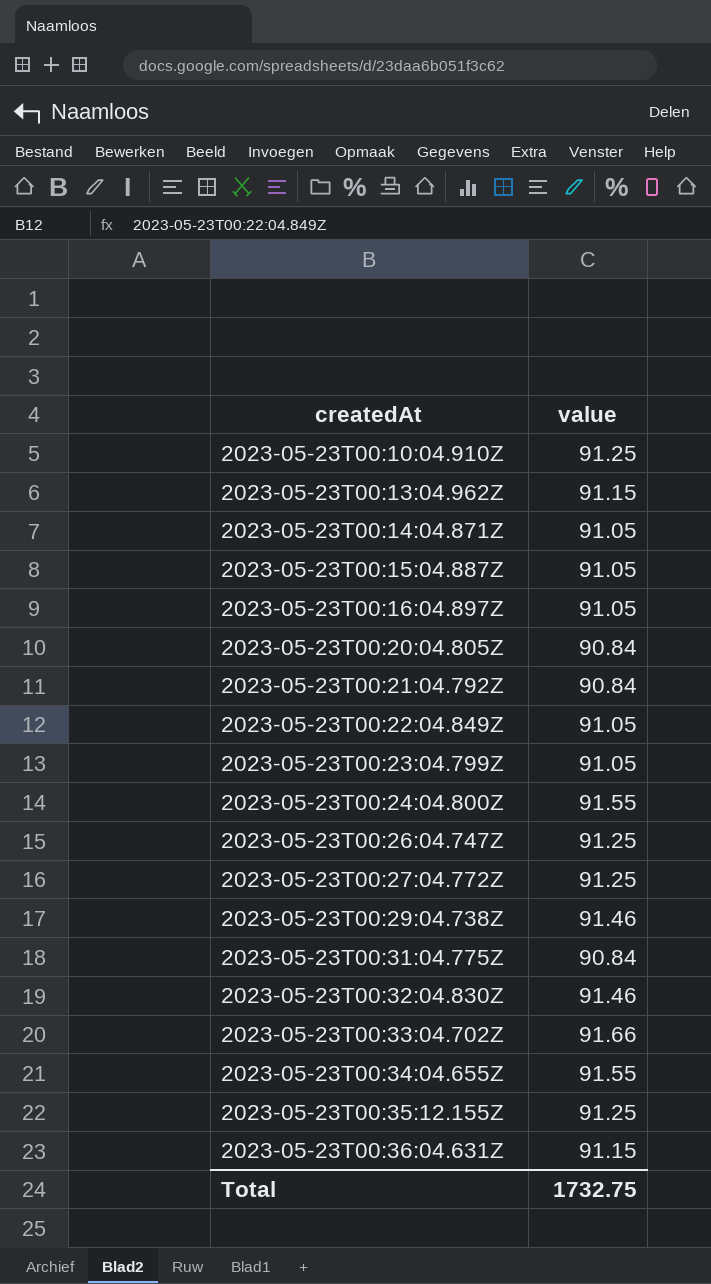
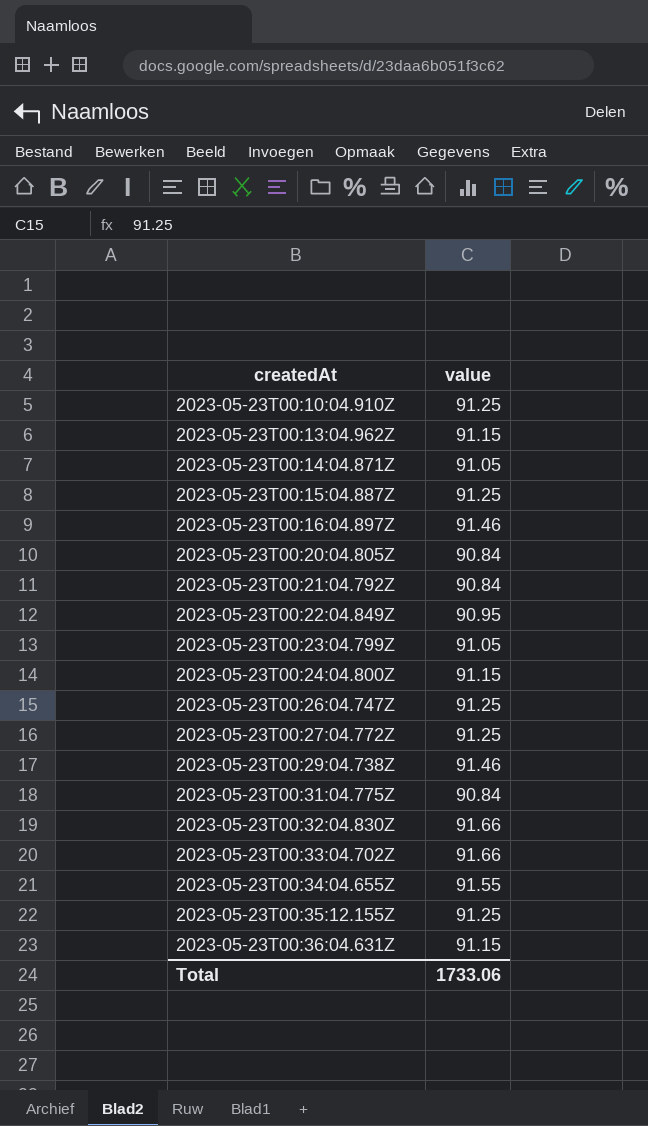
2023-05-23T00:15:04.887Z | value: 91.05 -> 91.25
2023-05-23T00:16:04.897Z | value: 91.05 -> 91.46
2023-05-23T00:22:04.849Z | value: 91.05 -> 90.95
2023-05-23T00:24:04.800Z | value: 91.55 -> 91.15
2023-05-23T00:32:04.830Z | value: 91.46 -> 91.66
Total | value: 1732.75 -> 1733.06

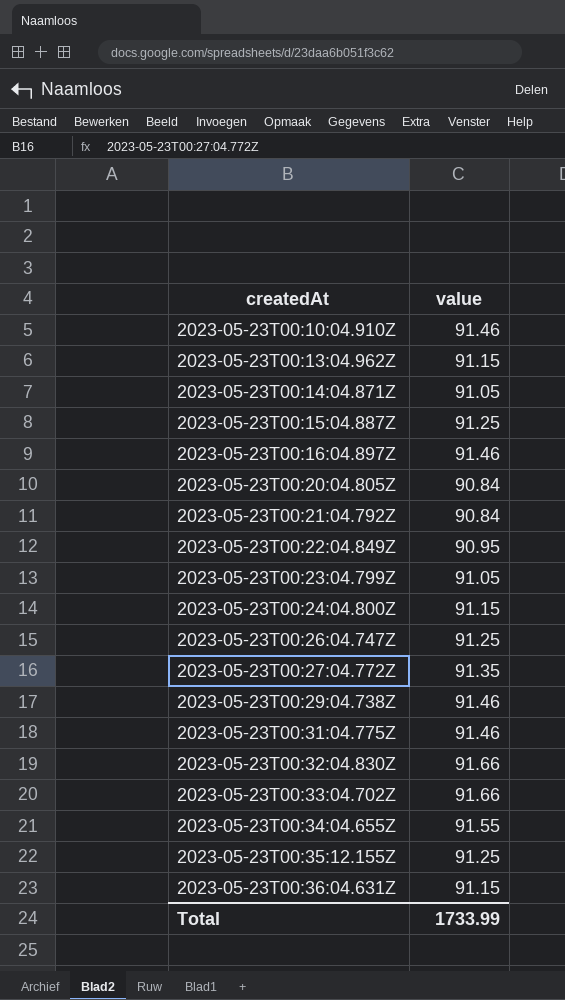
2023-05-23T00:10:04.910Z | value: 91.25 -> 91.46
2023-05-23T00:27:04.772Z | value: 91.25 -> 91.35
2023-05-23T00:31:04.775Z | value: 90.84 -> 91.46
Total | value: 1733.06 -> 1733.99

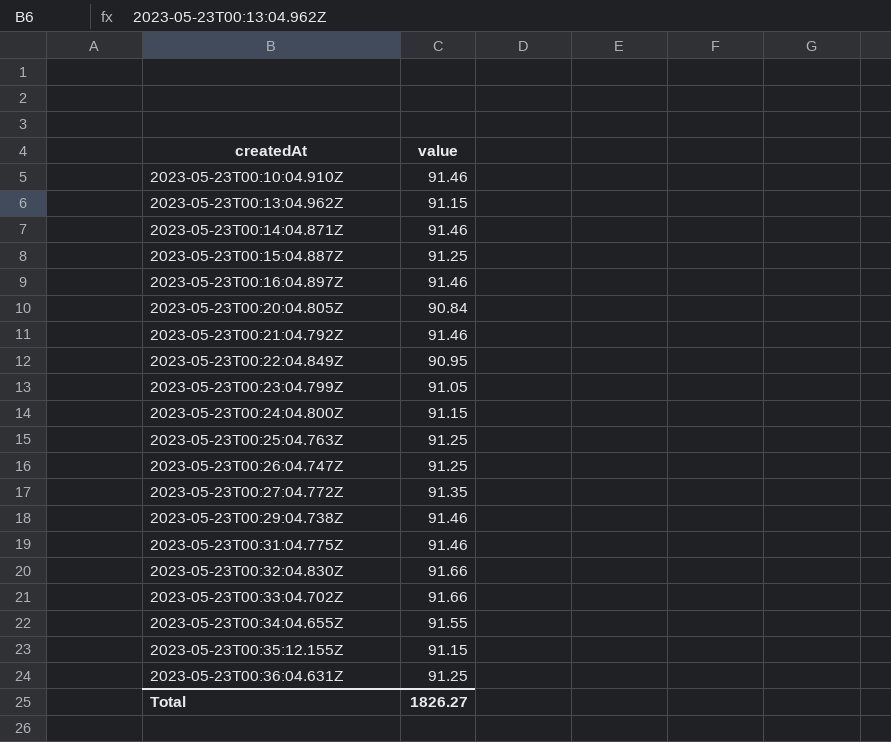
2023-05-23T00:14:04.871Z | value: 91.05 -> 91.46
2023-05-23T00:21:04.792Z | value: 90.84 -> 91.46
row 2023-05-23T00:25:04.763Z: none -> 91.25
2023-05-23T00:35:12.155Z | value: 91.25 -> 91.15
2023-05-23T00:36:04.631Z | value: 91.15 -> 91.25
Total | value: 1733.99 -> 1826.27

